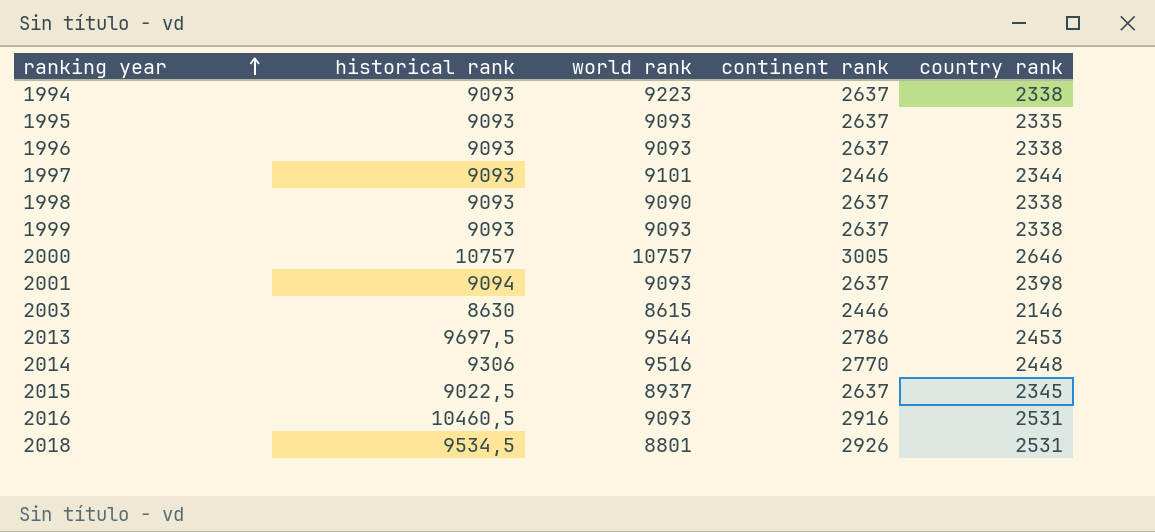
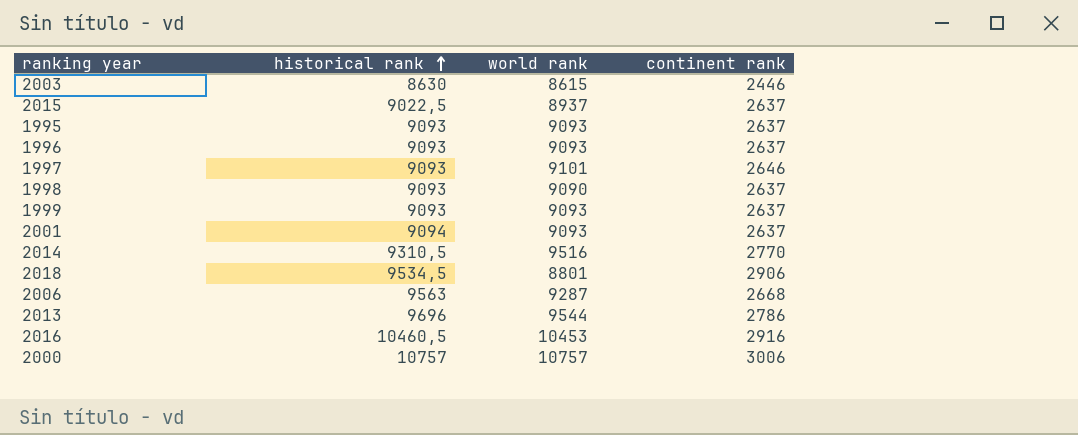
row order: ranking year ascending -> historical rank ascending
column country rank | position: 5 -> none
row 1994: 9093 | 9223 | 2637 | 2338 -> none
1997 | continent rank: 2446 -> 2646
2014 | historical rank: 9306 -> 9310,5
2018 | continent rank: 2926 -> 2906
row 2006: none -> 9563 | 9287 | 2668
2013 | historical rank: 9697,5 -> 9696
2016 | world rank: 9093 -> 10453
2000 | continent rank: 3005 -> 3006

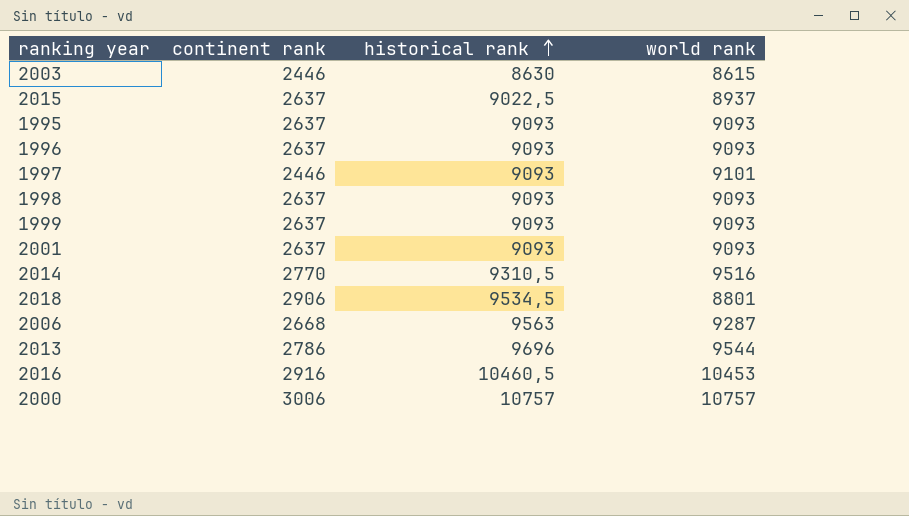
column continent rank | position: 4 -> 2
1997 | continent rank: 2646 -> 2446
1998 | world rank: 9090 -> 9093
2001 | historical rank: 9094 -> 9093

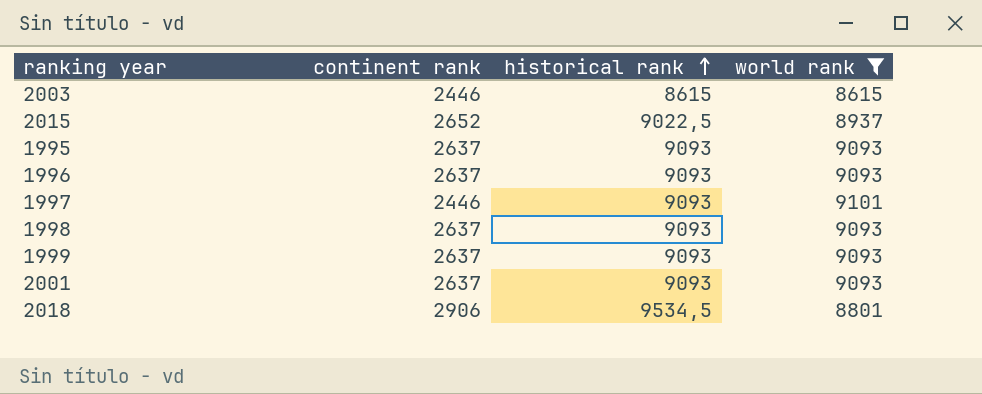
filter: none -> world rank <= 9101
2003 | historical rank: 8630 -> 8615
2015 | continent rank: 2637 -> 2652

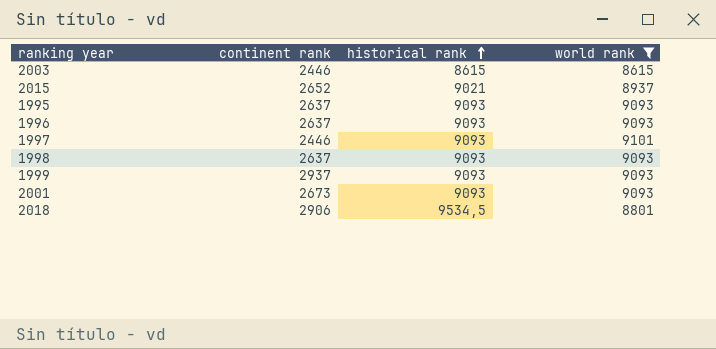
2015 | historical rank: 9022,5 -> 9021
1999 | continent rank: 2637 -> 2937
2001 | continent rank: 2637 -> 2673

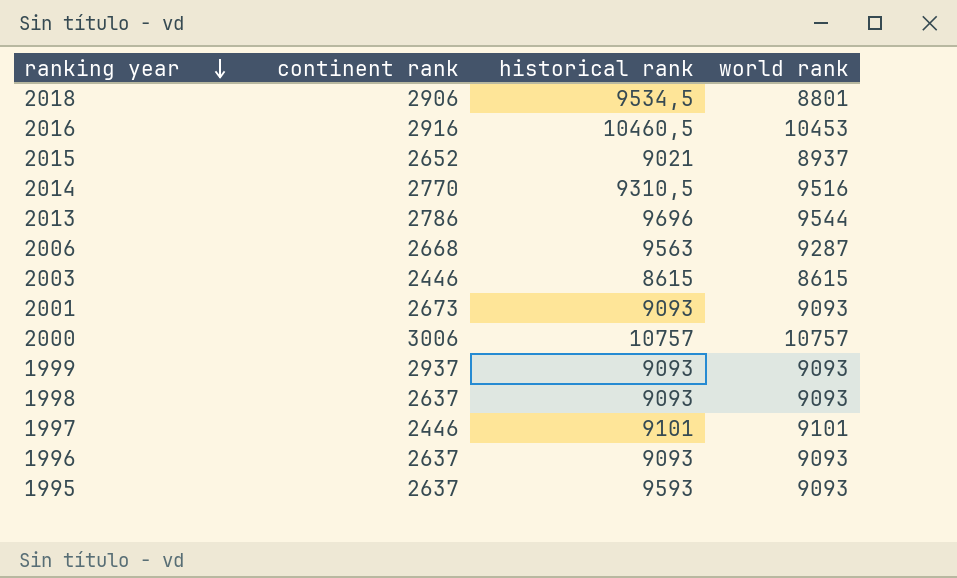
filter: world rank <= 9101 -> none
row order: historical rank ascending -> ranking year descending
1997 | historical rank: 9093 -> 9101
1995 | historical rank: 9093 -> 9593

